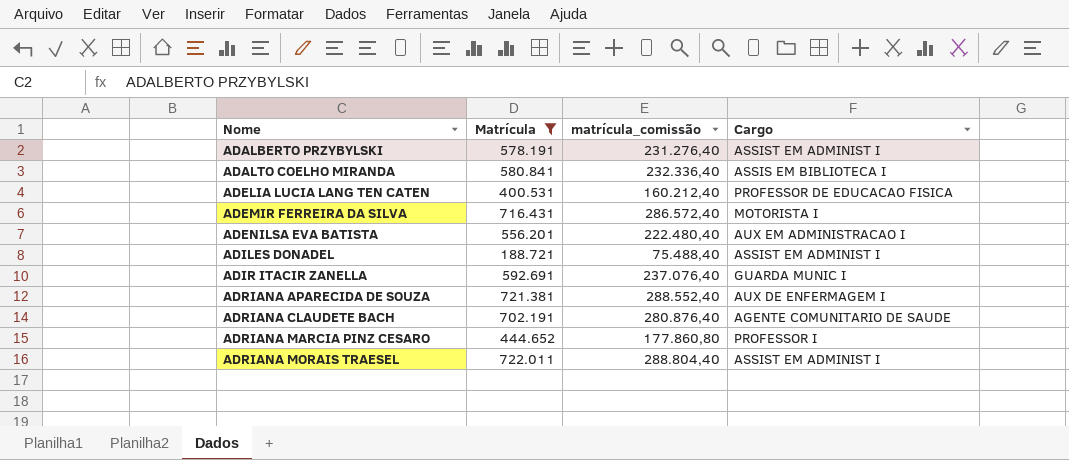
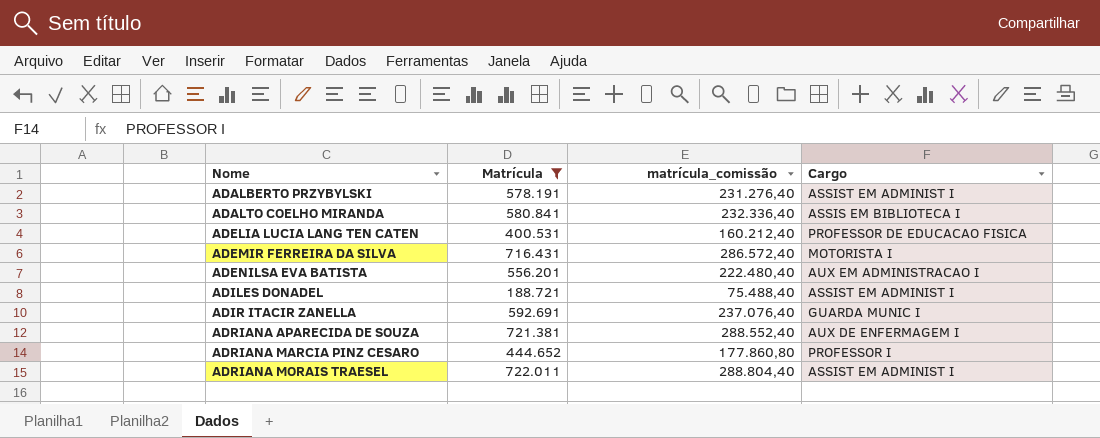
row ADRIANA CLAUDETE BACH: 702.191 | 280.876,40 | AGENTE COMUNITARIO DE SAUDE -> none

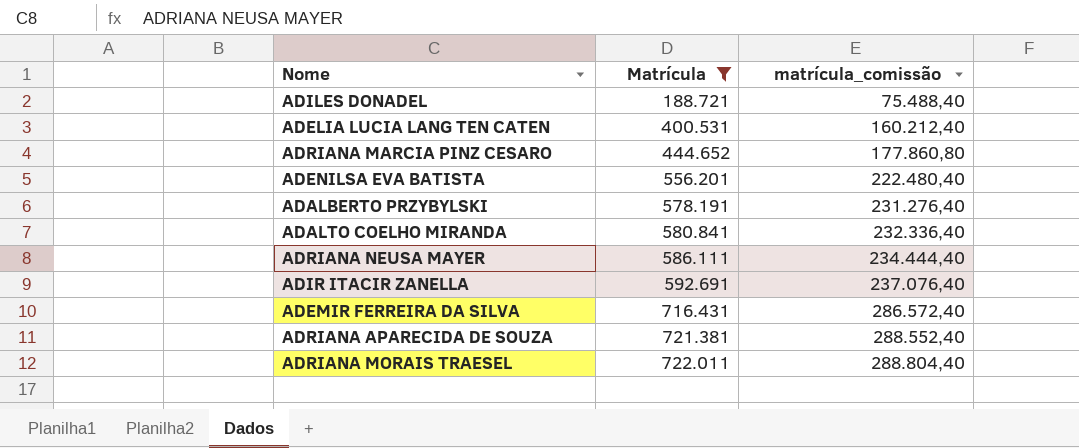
row order: Nome ascending -> Matrícula ascending
column Cargo | position: 4 -> none
row ADRIANA NEUSA MAYER: none -> 586.111 | 234.444,40

